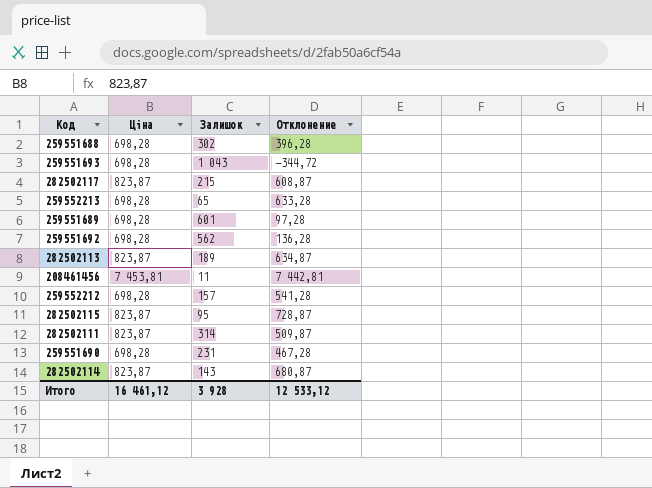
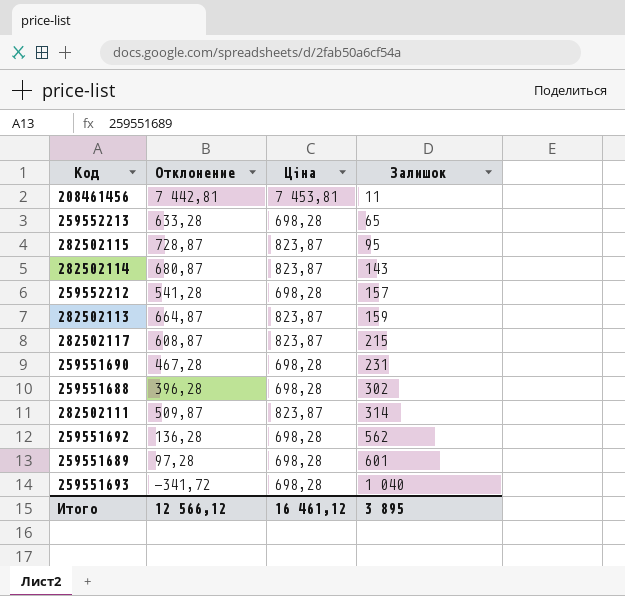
row order: none -> Залишок ascending
column Отклонение | position: 4 -> 2
282502113 | Отклонение: 634,87 -> 664,87
282502113 | Залишок: 189 -> 159
259551693 | Отклонение: -344,72 -> -341,72
259551693 | Залишок: 1 043 -> 1 040
Итого | Отклонение: 12 533,12 -> 12 566,12
Итого | Залишок: 3 928 -> 3 895

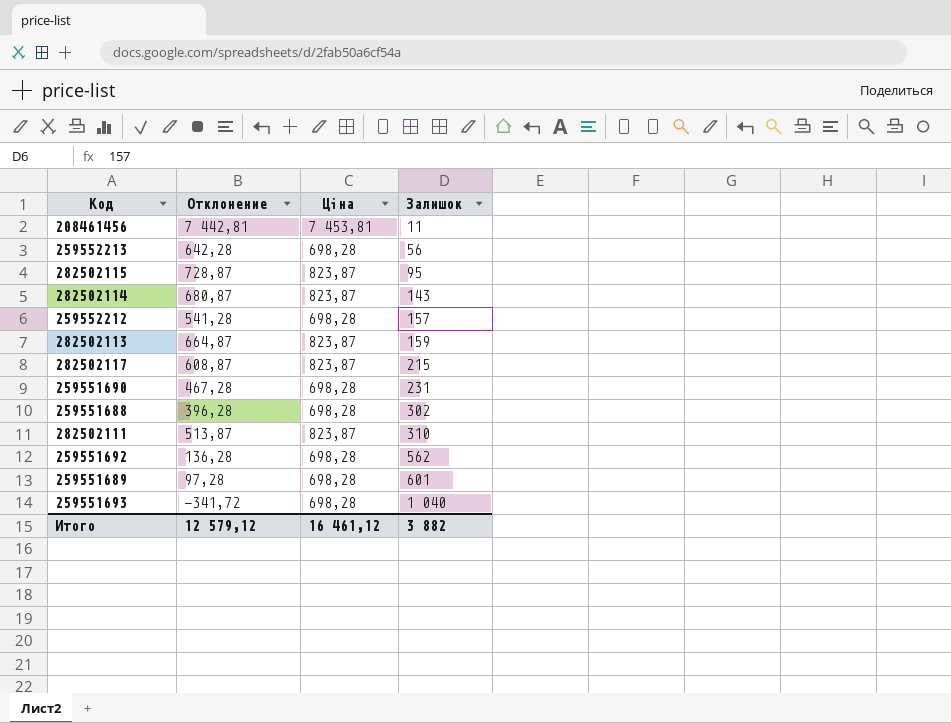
259552213 | Отклонение: 633,28 -> 642,28
259552213 | Залишок: 65 -> 56
282502111 | Отклонение: 509,87 -> 513,87
282502111 | Залишок: 314 -> 310
Итого | Отклонение: 12 566,12 -> 12 579,12
Итого | Залишок: 3 895 -> 3 882

